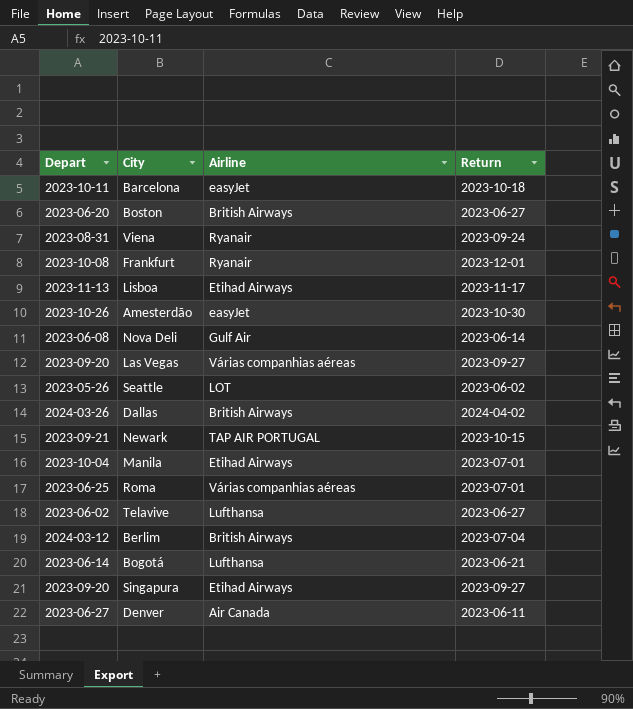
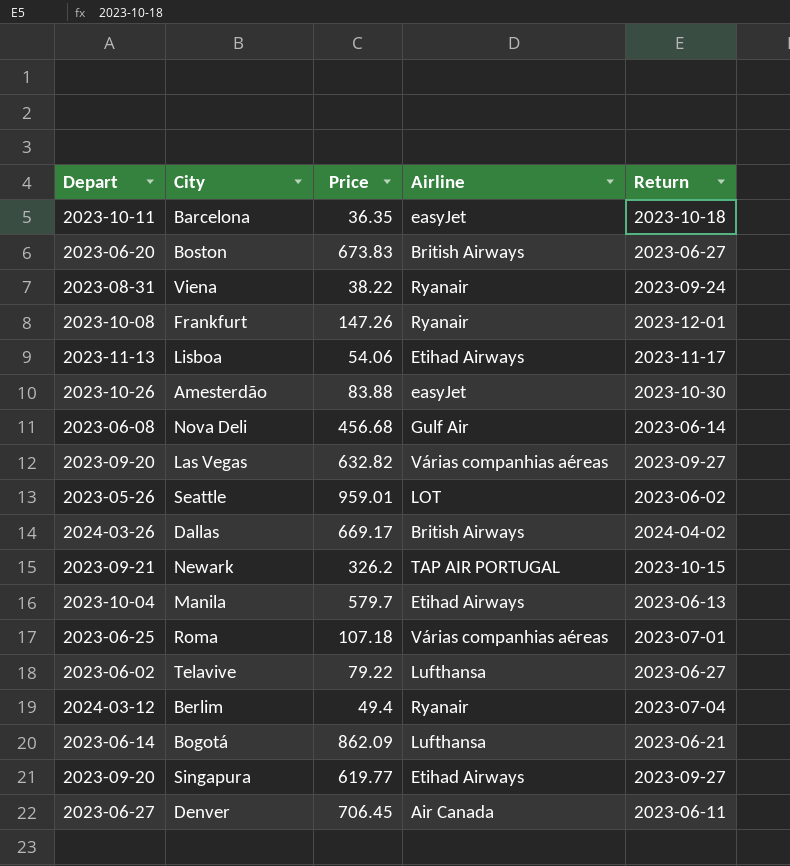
column Price | position: none -> 3
Manila | Return: 2023-07-01 -> 2023-06-13
Berlim | Airline: British Airways -> Ryanair

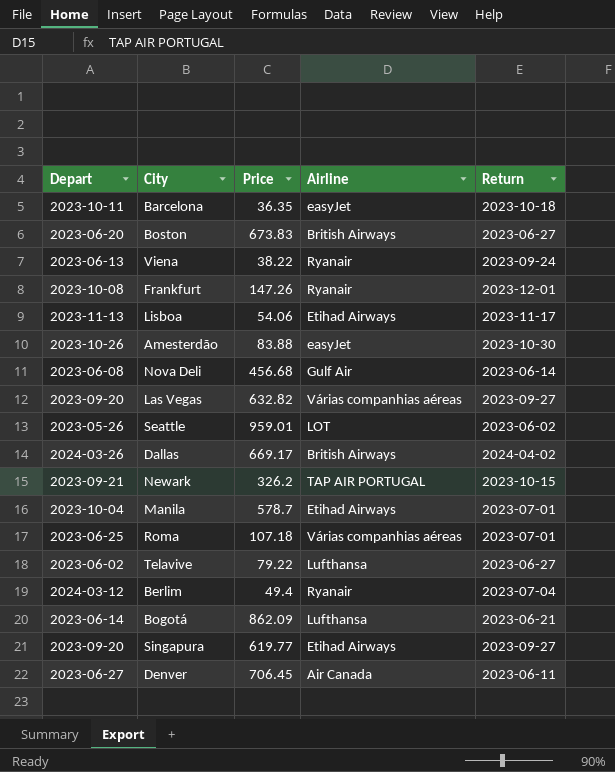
Viena | Depart: 2023-08-31 -> 2023-06-13
Manila | Price: 579.7 -> 578.7
Manila | Return: 2023-06-13 -> 2023-07-01

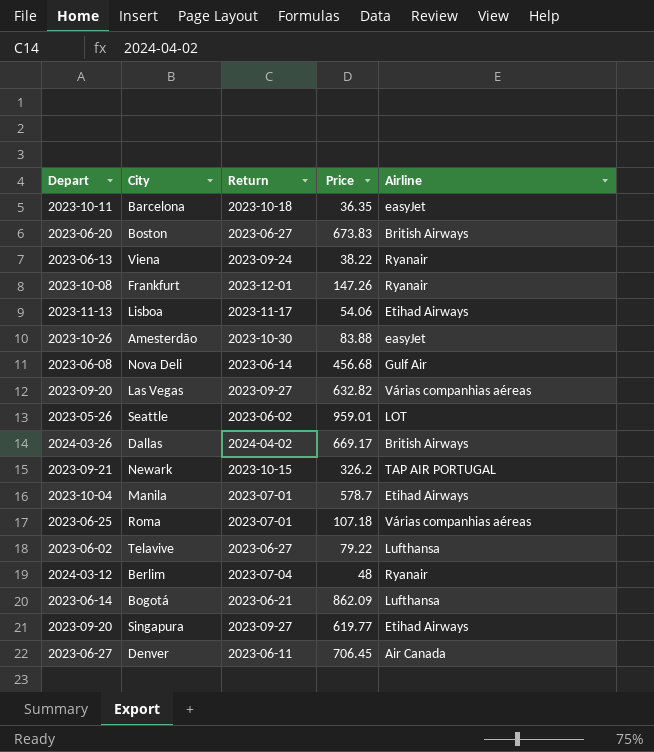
column Return | position: 5 -> 3
Berlim | Price: 49.4 -> 48

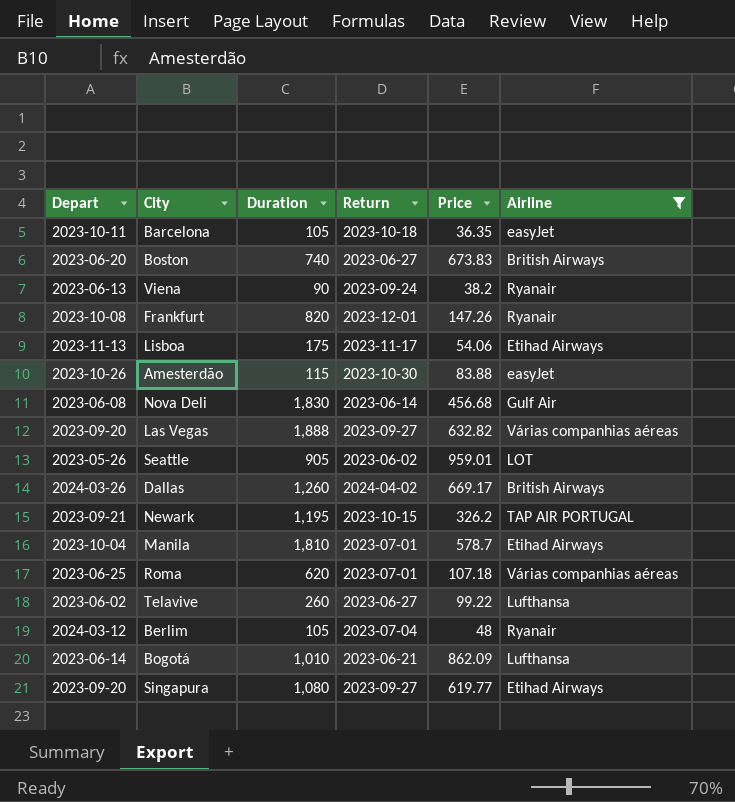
filter: none -> Airline != Air Canada
column Duration | position: none -> 3
Viena | Price: 38.22 -> 38.2
Telavive | Price: 79.22 -> 99.22

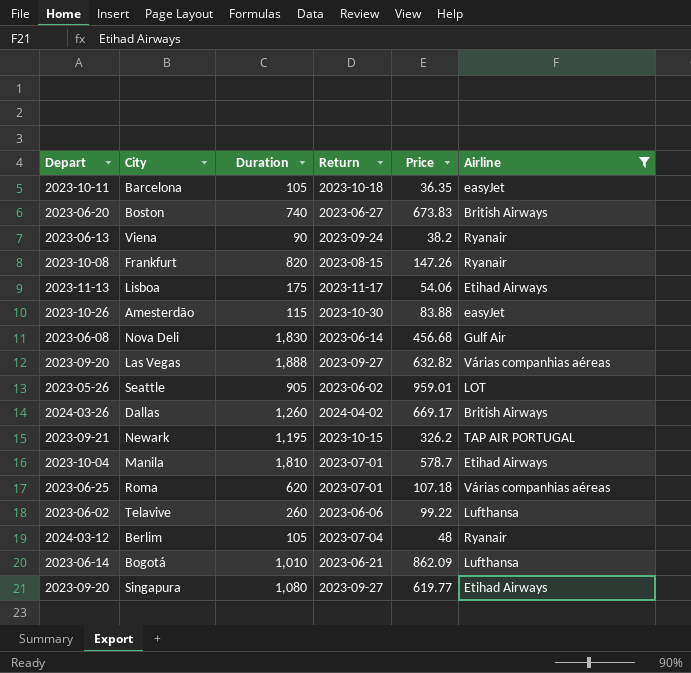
Frankfurt | Return: 2023-12-01 -> 2023-08-15
Telavive | Return: 2023-06-27 -> 2023-06-06

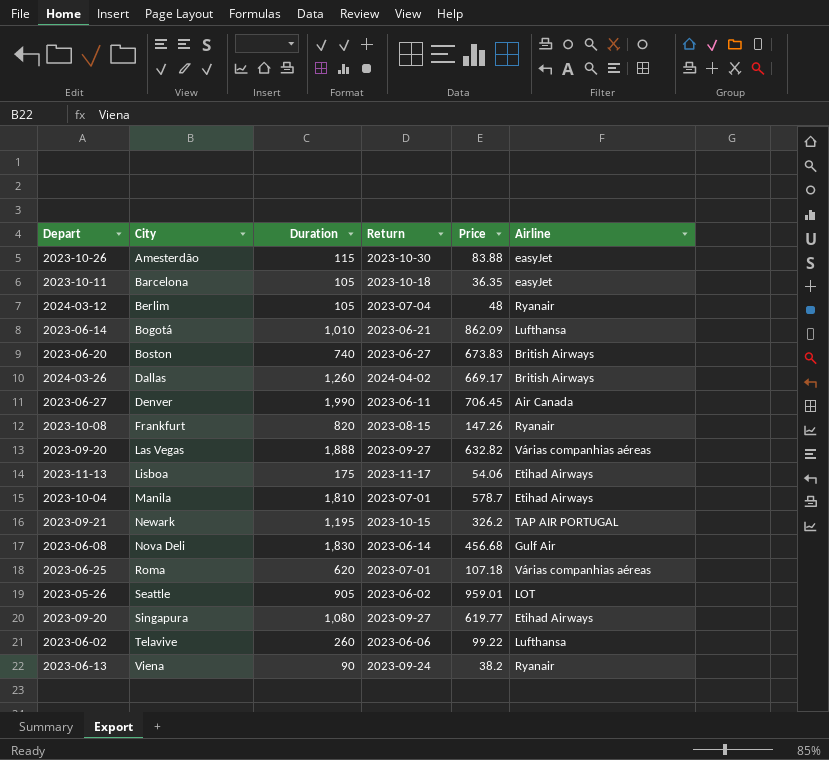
filter: Airline != Air Canada -> none
row order: none -> City ascending

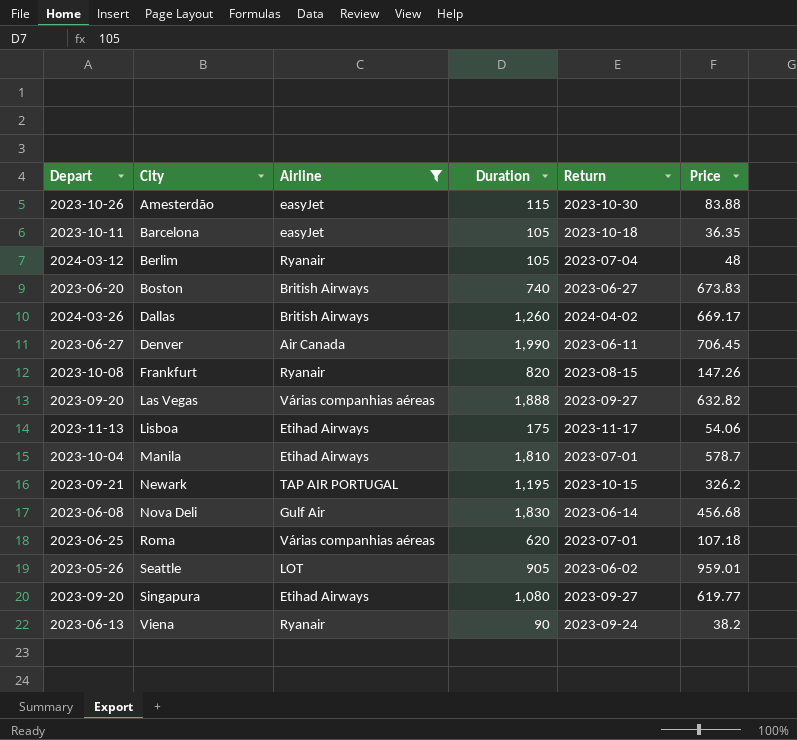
filter: none -> Airline != Lufthansa
column Airline | position: 6 -> 3

